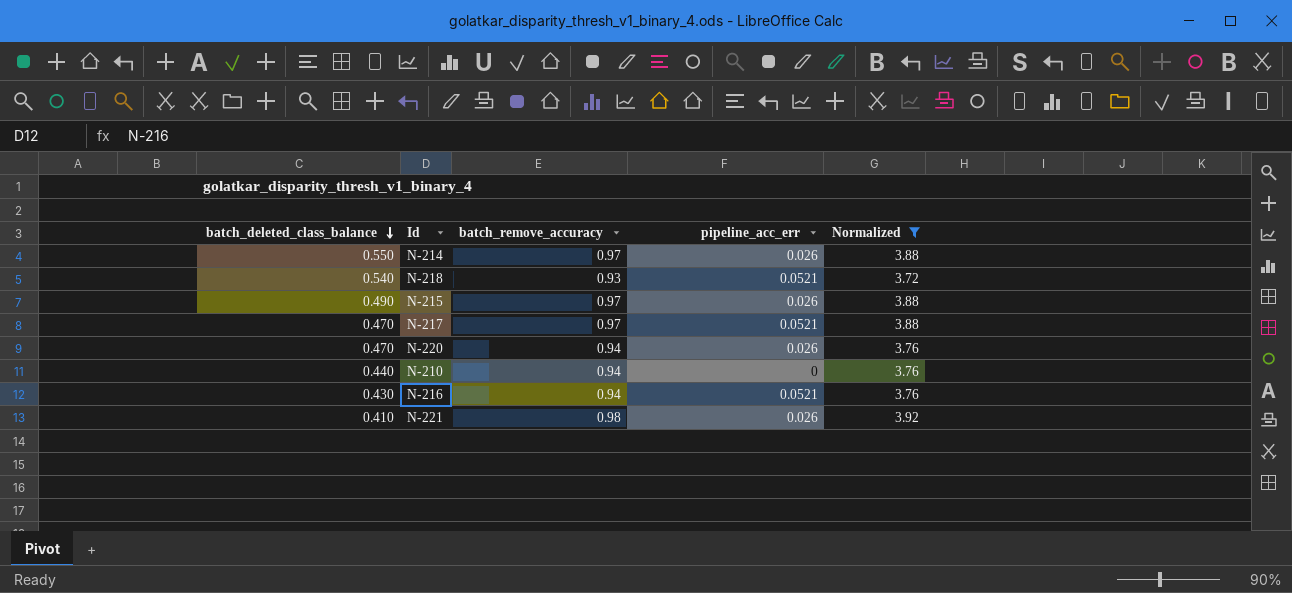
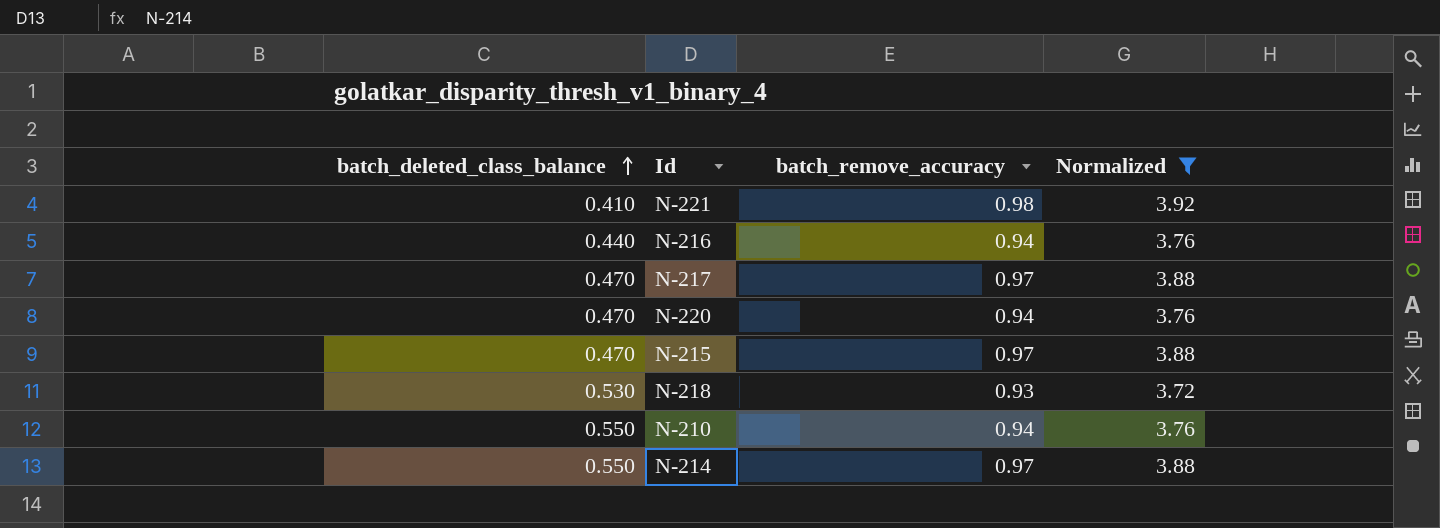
row order: batch_deleted_class_balance descending -> batch_deleted_class_balance ascending
column pipeline_acc_err | position: 4 -> none
N-216 | batch_deleted_class_balance: 0.430 -> 0.440
N-215 | batch_deleted_class_balance: 0.490 -> 0.470
N-218 | batch_deleted_class_balance: 0.540 -> 0.530
N-210 | batch_deleted_class_balance: 0.440 -> 0.550

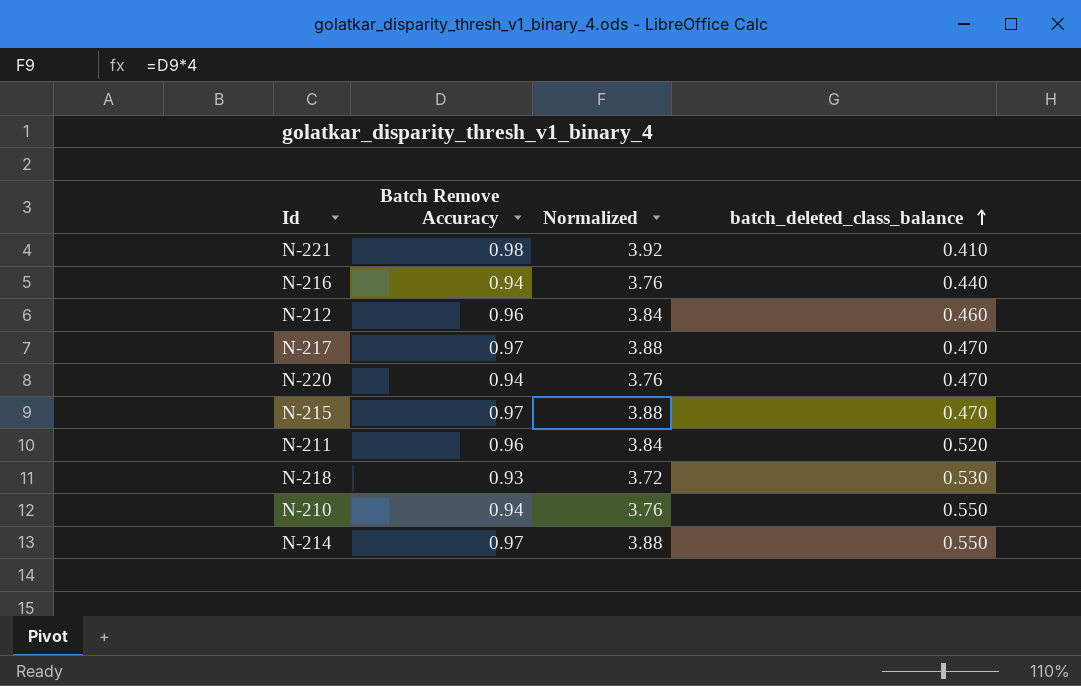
filter: Normalized != 3.84 -> none
column name: batch_remove_accuracy -> Batch Remove Accuracy
column batch_deleted_class_balance | position: 1 -> 4

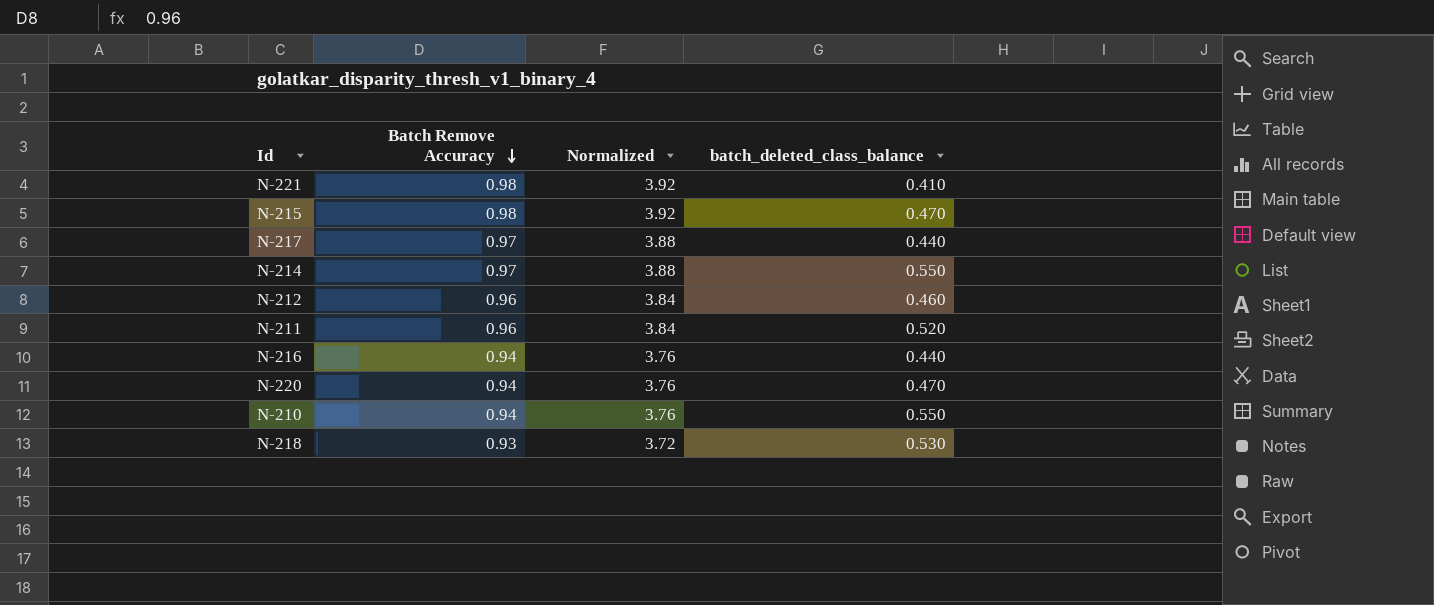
row order: batch_deleted_class_balance ascending -> Batch Remove Accuracy descending
N-215 | Batch Remove Accuracy: 0.97 -> 0.98
N-215 | Normalized: 3.88 -> 3.92
N-217 | batch_deleted_class_balance: 0.470 -> 0.440

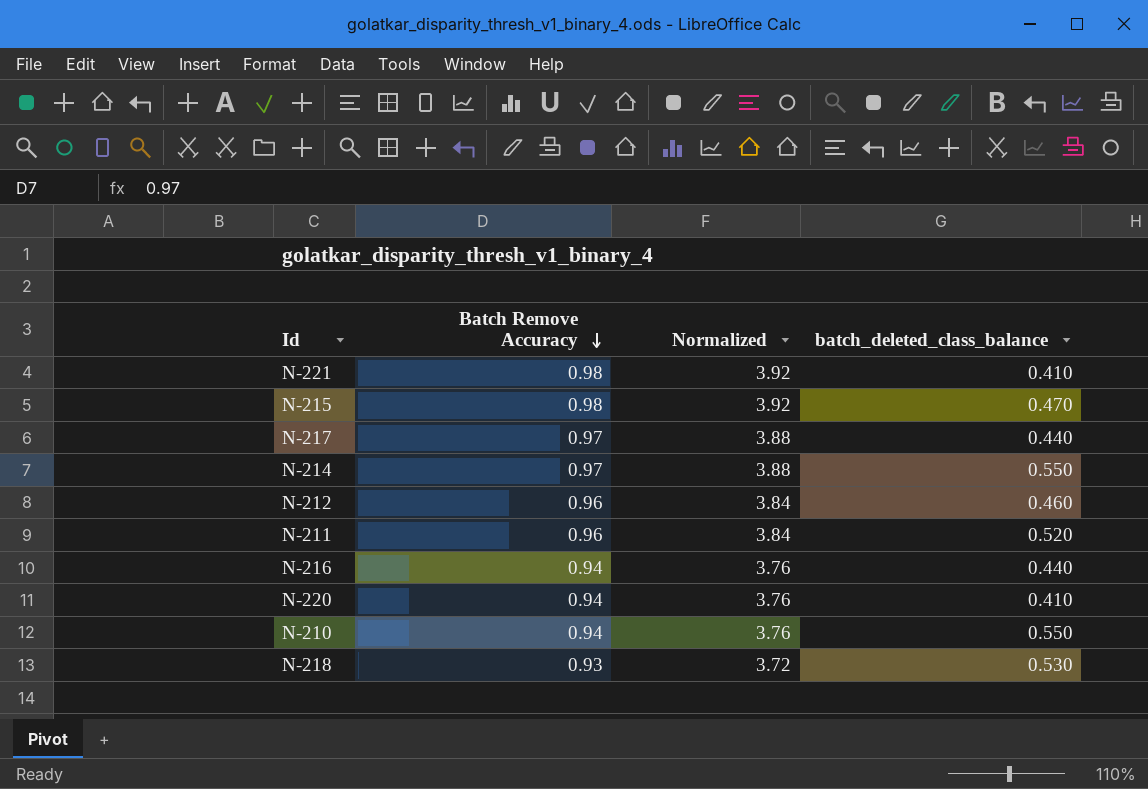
N-220 | batch_deleted_class_balance: 0.470 -> 0.410

